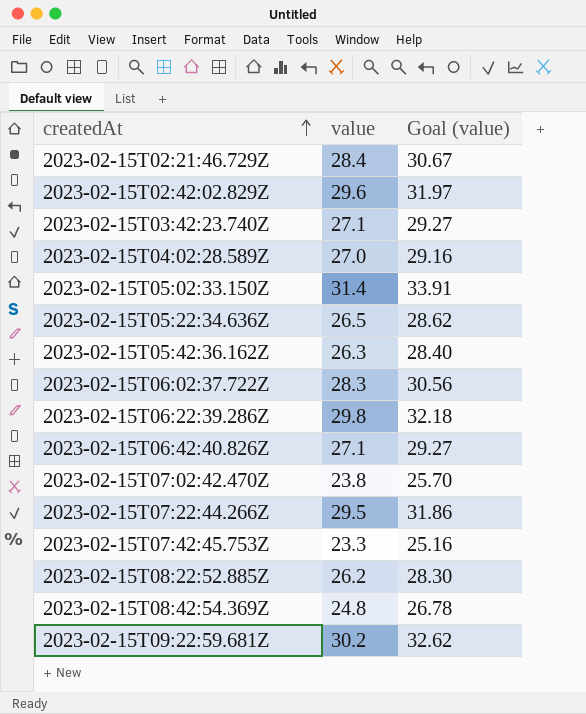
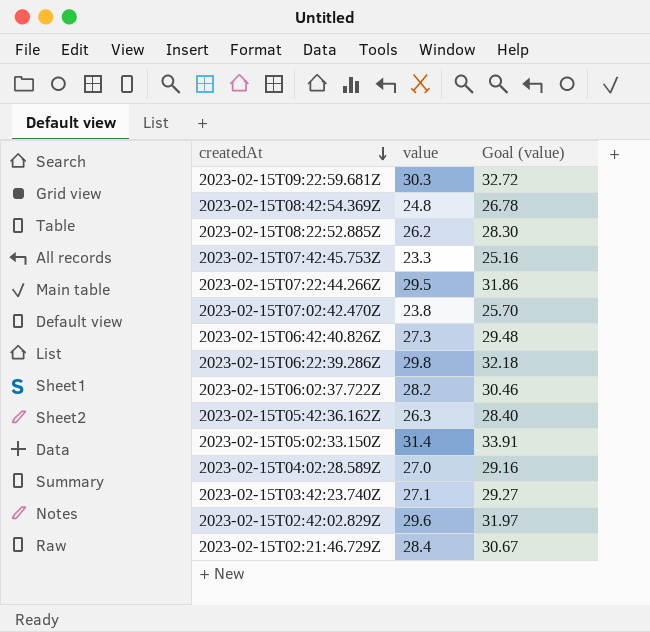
row order: createdAt ascending -> createdAt descending
row 2023-02-15T05:22:34.636Z: 26.5 | 28.62 -> none
2023-02-15T09:22:59.681Z | value: 30.2 -> 30.3
2023-02-15T09:22:59.681Z | Goal (value): 32.62 -> 32.72
2023-02-15T06:42:40.826Z | value: 27.1 -> 27.3
2023-02-15T06:42:40.826Z | Goal (value): 29.27 -> 29.48
2023-02-15T06:02:37.722Z | value: 28.3 -> 28.2
2023-02-15T06:02:37.722Z | Goal (value): 30.56 -> 30.46

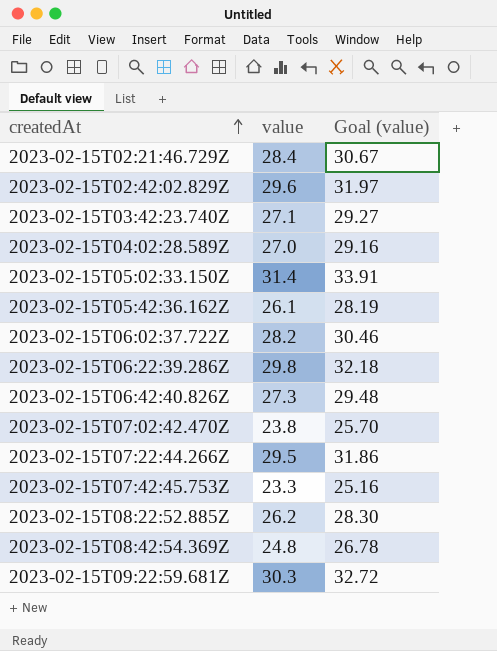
row order: createdAt descending -> createdAt ascending
2023-02-15T05:42:36.162Z | value: 26.3 -> 26.1
2023-02-15T05:42:36.162Z | Goal (value): 28.40 -> 28.19

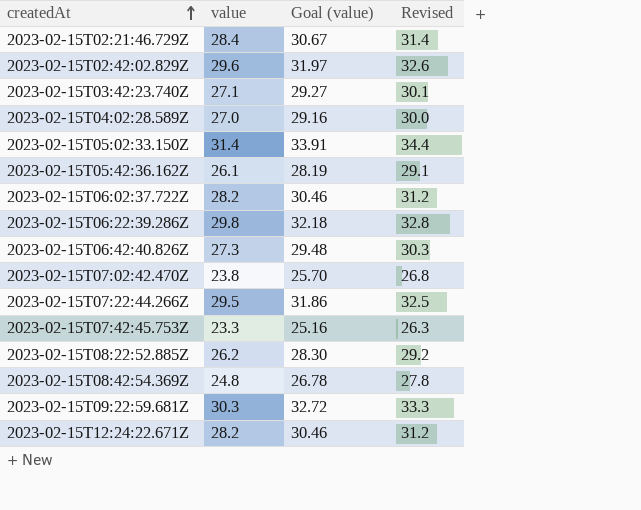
column Revised | formula: none -> [value] + 3
row 2023-02-15T12:24:22.671Z: none -> 28.2 | 30.46 | 31.2

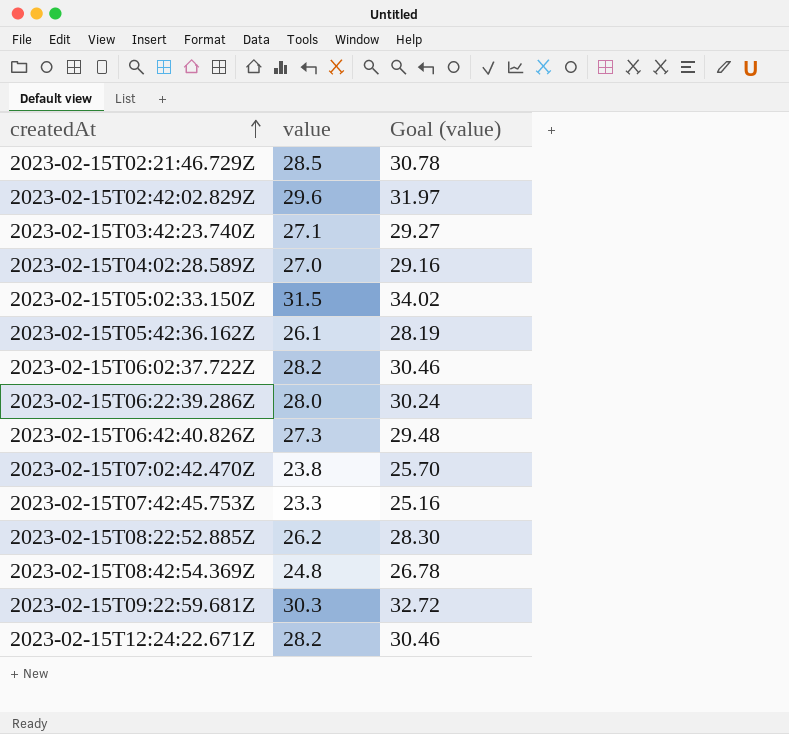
column Revised | formula: [value] + 3 -> none
row 2023-02-15T07:22:44.266Z: 29.5 | 31.86 | 32.5 -> none
2023-02-15T02:21:46.729Z | value: 28.4 -> 28.5
2023-02-15T02:21:46.729Z | Goal (value): 30.67 -> 30.78
2023-02-15T05:02:33.150Z | value: 31.4 -> 31.5
2023-02-15T05:02:33.150Z | Goal (value): 33.91 -> 34.02
2023-02-15T06:22:39.286Z | value: 29.8 -> 28.0
2023-02-15T06:22:39.286Z | Goal (value): 32.18 -> 30.24

